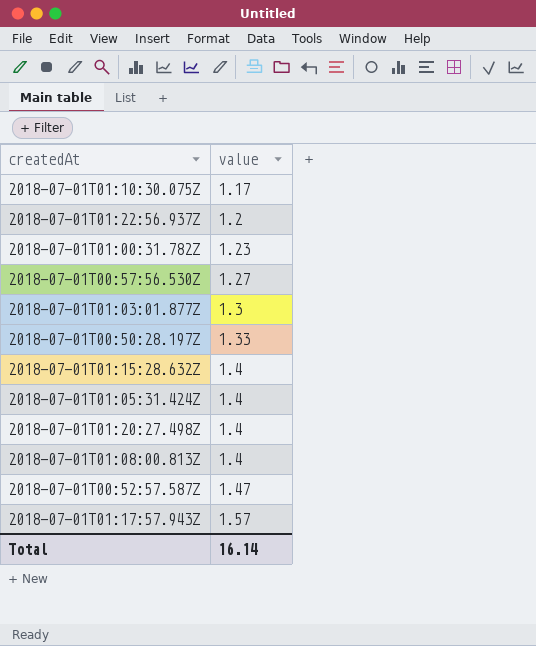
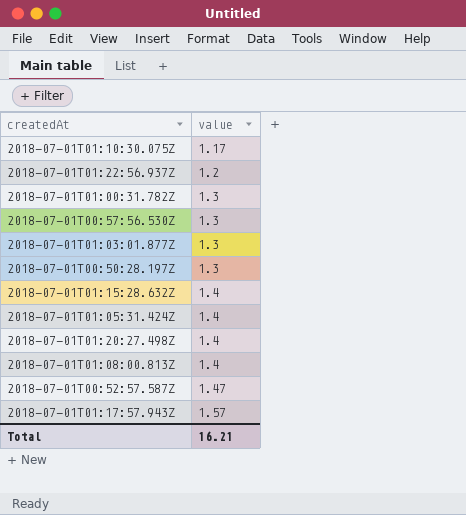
2018-07-01T01:00:31.782Z | value: 1.23 -> 1.3
2018-07-01T00:57:56.530Z | value: 1.27 -> 1.3
2018-07-01T00:50:28.197Z | value: 1.33 -> 1.3
Total | value: 16.14 -> 16.21

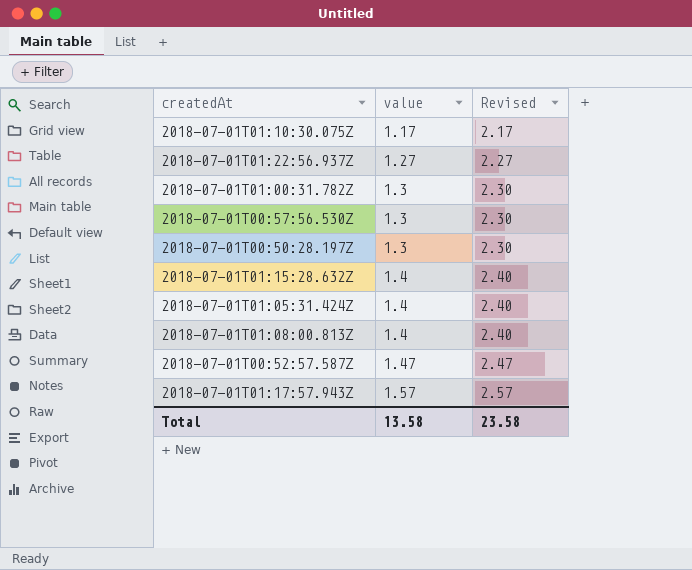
column Revised | formula: none -> [value] + 1
row 2018-07-01T01:03:01.877Z: 1.3 -> none
row 2018-07-01T01:20:27.498Z: 1.4 -> none
2018-07-01T01:22:56.937Z | value: 1.2 -> 1.27
Total | value: 16.21 -> 13.58

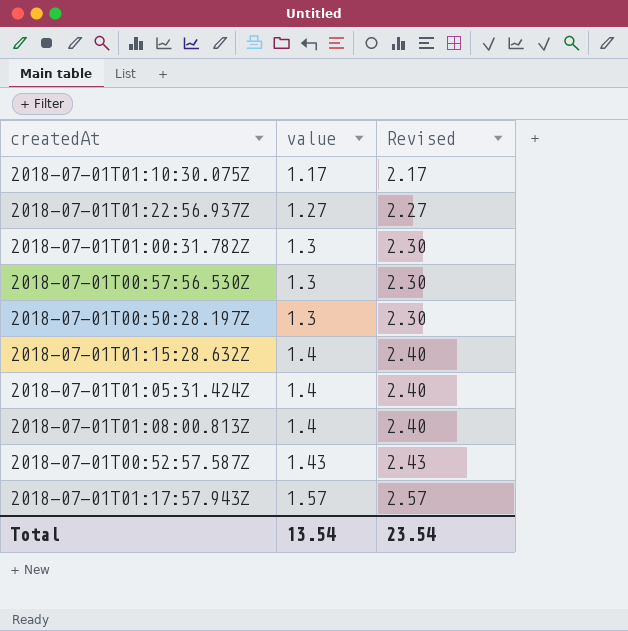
2018-07-01T00:52:57.587Z | value: 1.47 -> 1.43
2018-07-01T00:52:57.587Z | Revised: 2.47 -> 2.43
Total | value: 13.58 -> 13.54
Total | Revised: 23.58 -> 23.54

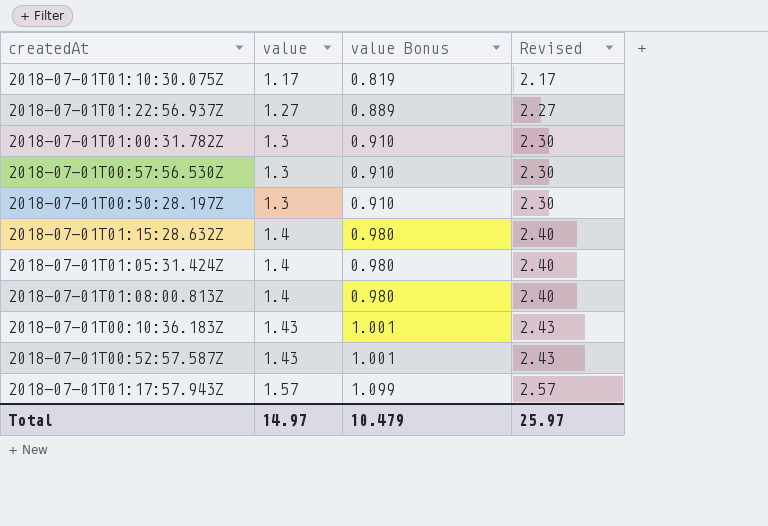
column value Bonus | formula: none -> [value] * 0.7
row 2018-07-01T00:10:36.183Z: none -> 1.43 | 1.001 | 2.43
Total | value: 13.54 -> 14.97
Total | Revised: 23.54 -> 25.97

